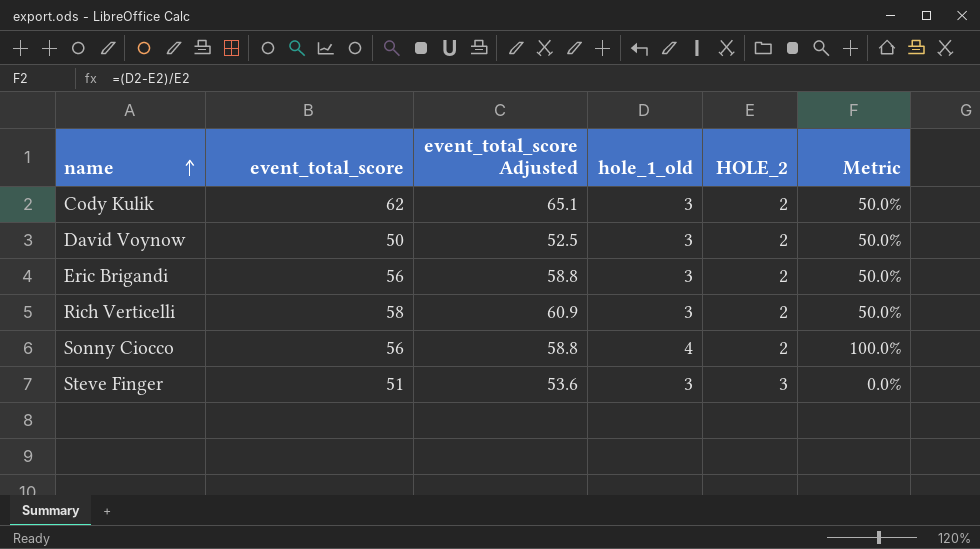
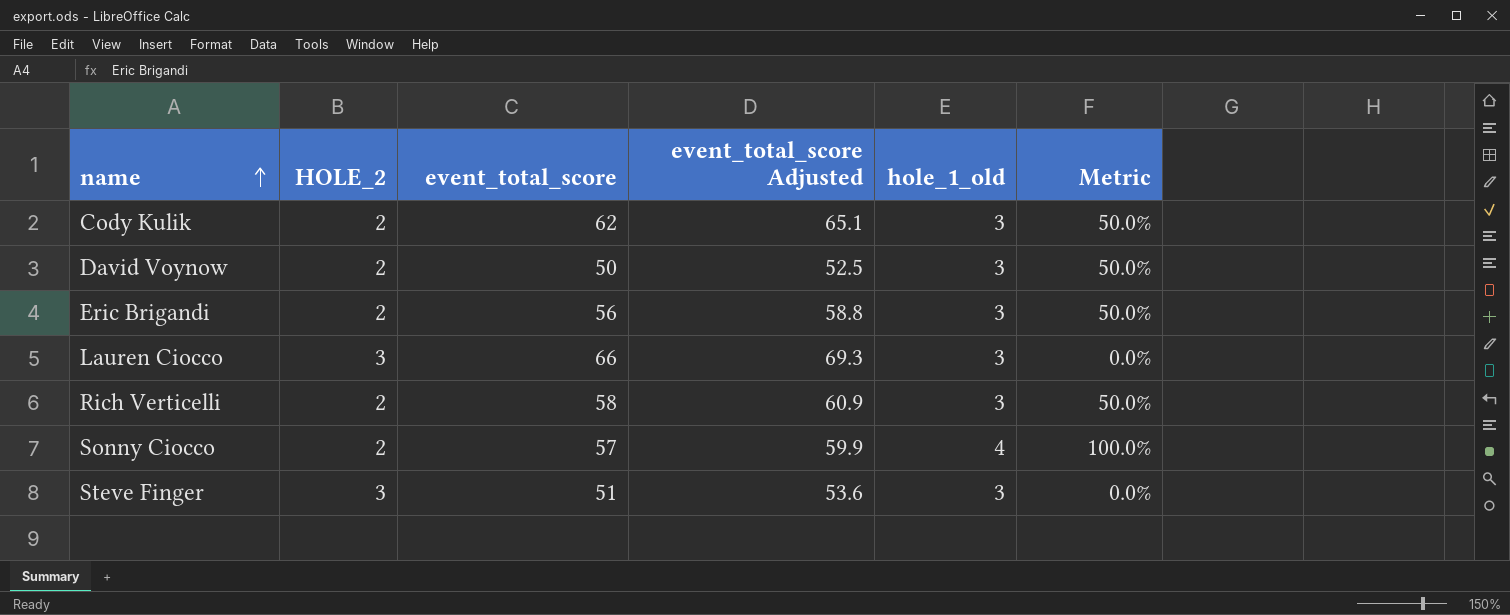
column HOLE_2 | position: 5 -> 2
row Lauren Ciocco: none -> 3 | 66 | 69.3 | 3 | 0.0%
Sonny Ciocco | event_total_score: 56 -> 57
Sonny Ciocco | event_total_score Adjusted: 58.8 -> 59.9

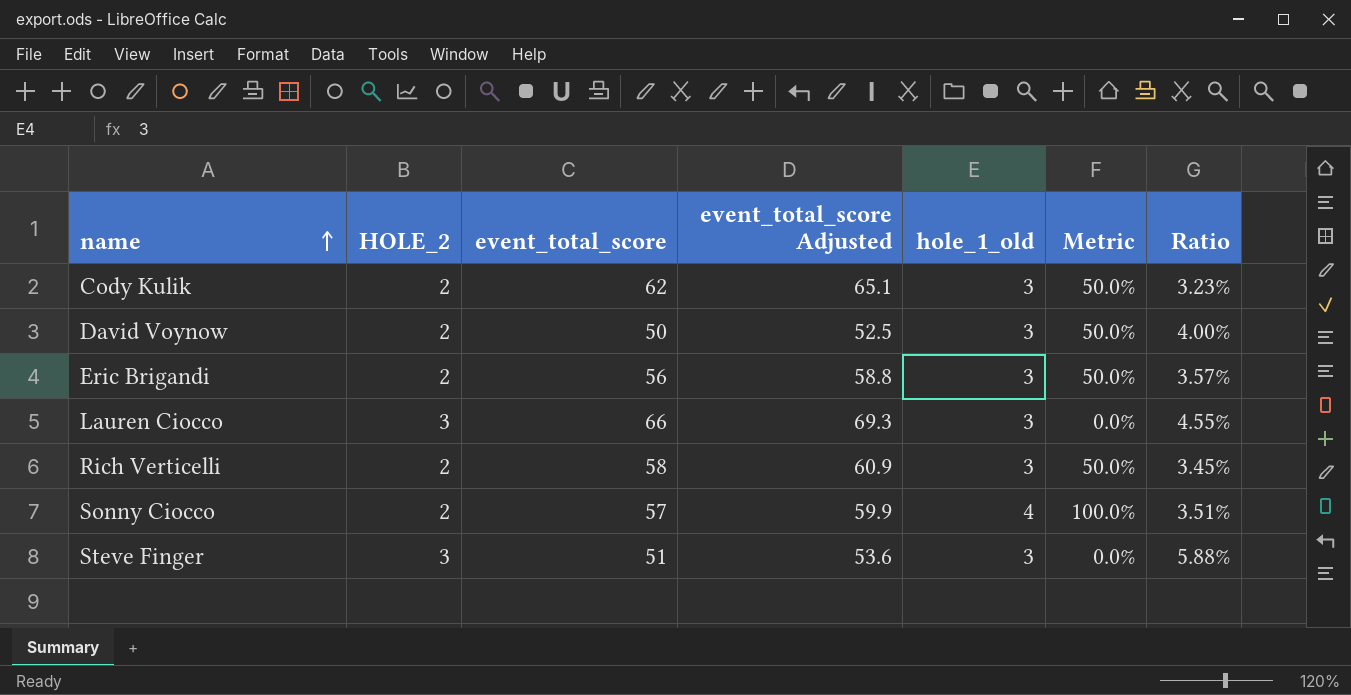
column Ratio | formula: none -> [HOLE_2] / [event_total_score]

